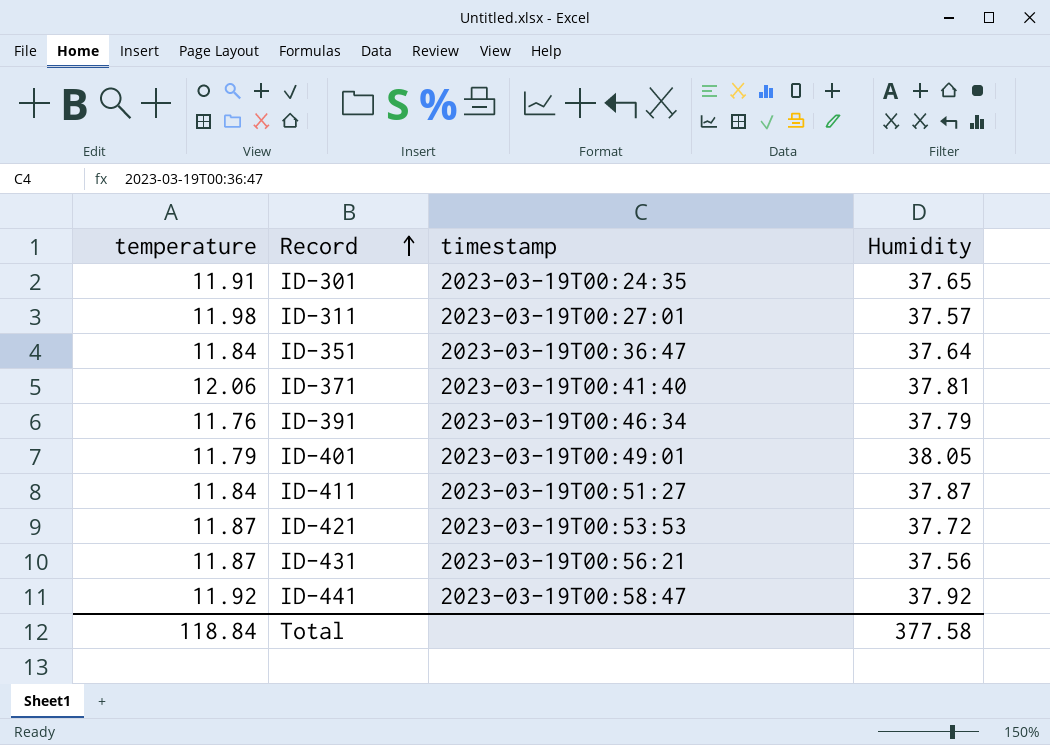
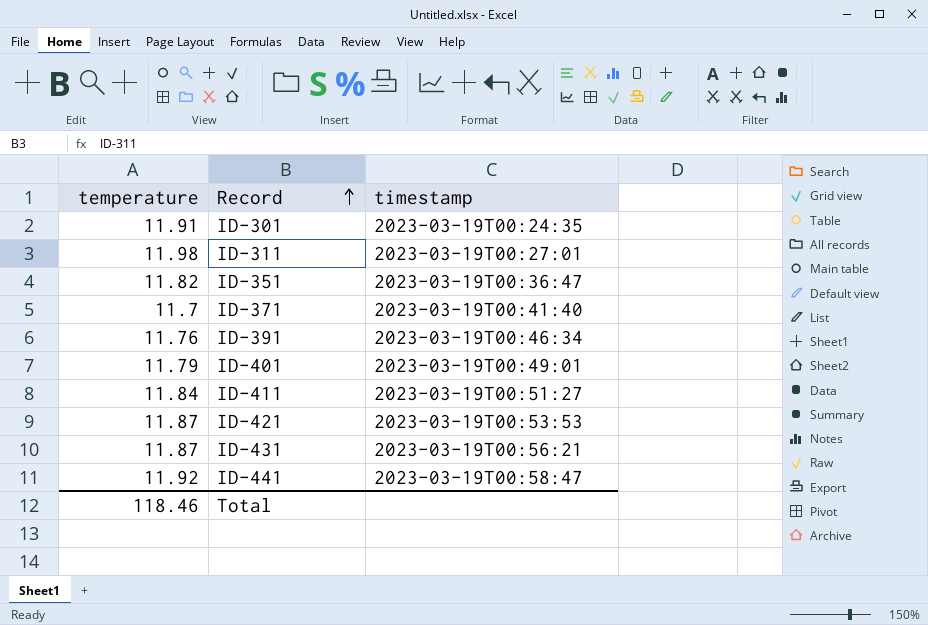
column Humidity | position: 4 -> none
ID-351 | temperature: 11.84 -> 11.82
ID-371 | temperature: 12.06 -> 11.7
Total | temperature: 118.84 -> 118.46

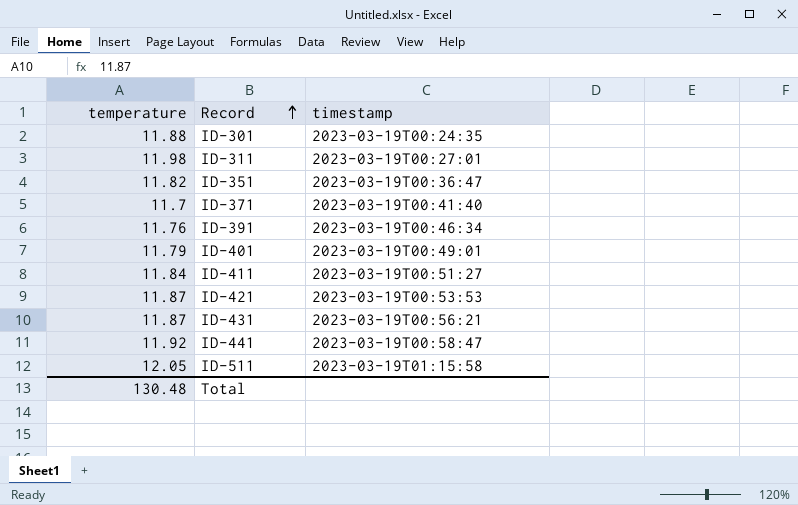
ID-301 | temperature: 11.91 -> 11.88
row ID-511: none -> 12.05 | 2023-03-19T01:15:58
Total | temperature: 118.46 -> 130.48

